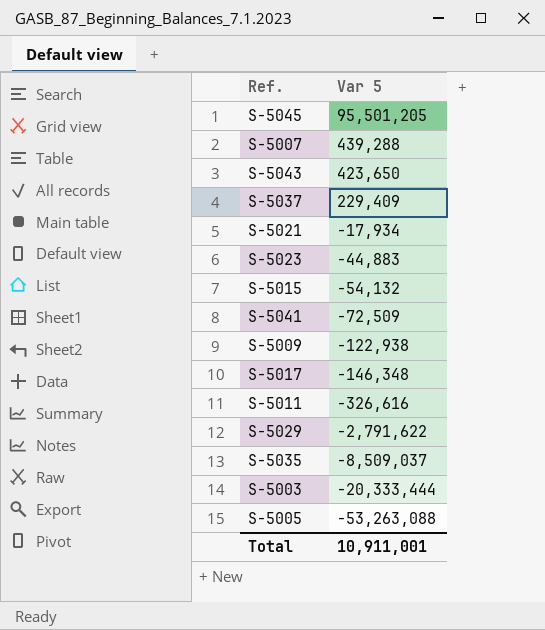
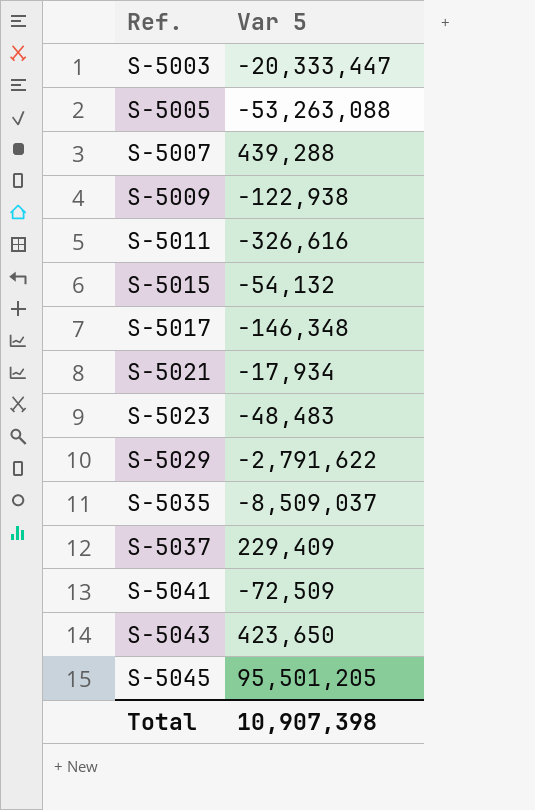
row order: Var 5 descending -> Ref. ascending
S-5003 | Var 5: -20,333,444 -> -20,333,447
S-5023 | Var 5: -44,883 -> -48,483
Total | Var 5: 10,911,001 -> 10,907,398

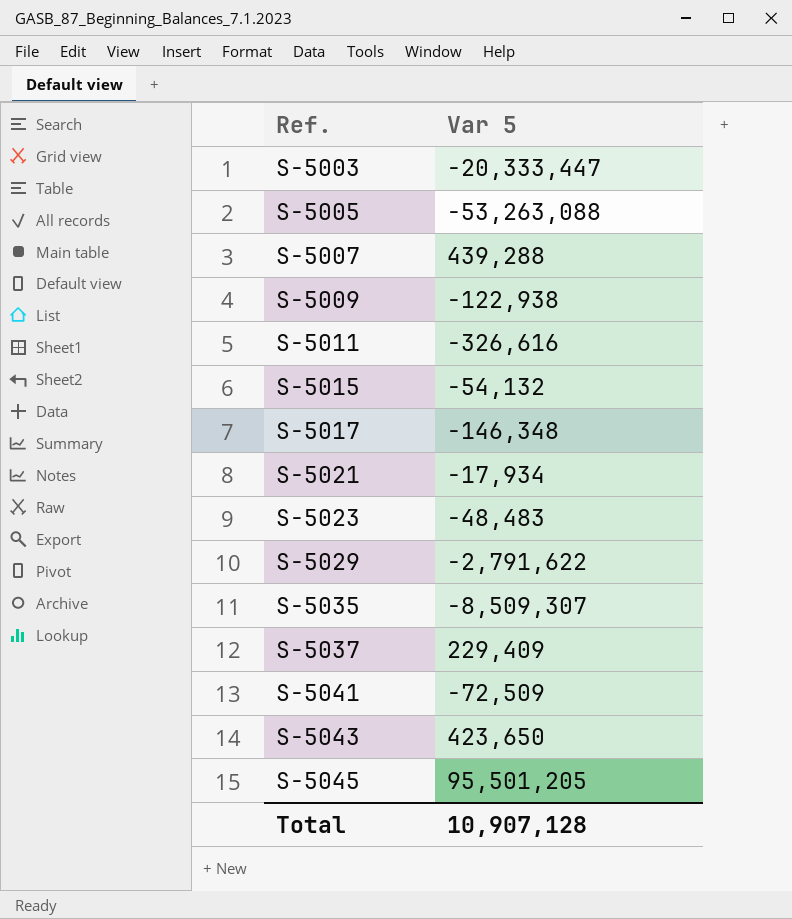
S-5035 | Var 5: -8,509,037 -> -8,509,307
Total | Var 5: 10,907,398 -> 10,907,128

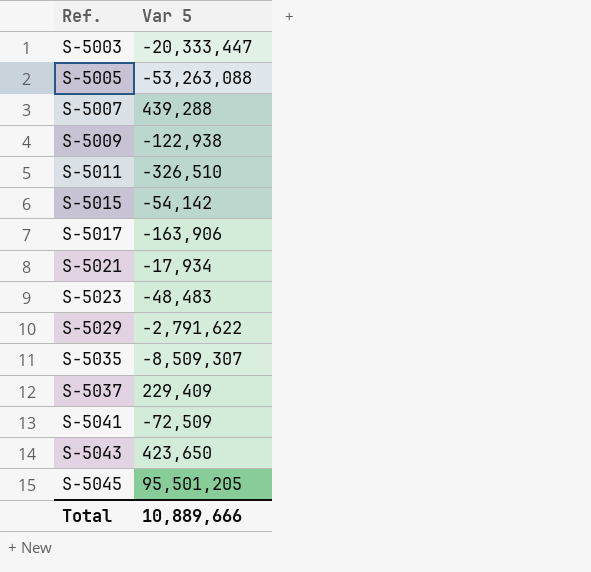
S-5011 | Var 5: -326,616 -> -326,510
S-5015 | Var 5: -54,132 -> -54,142
S-5017 | Var 5: -146,348 -> -163,906
Total | Var 5: 10,907,128 -> 10,889,666

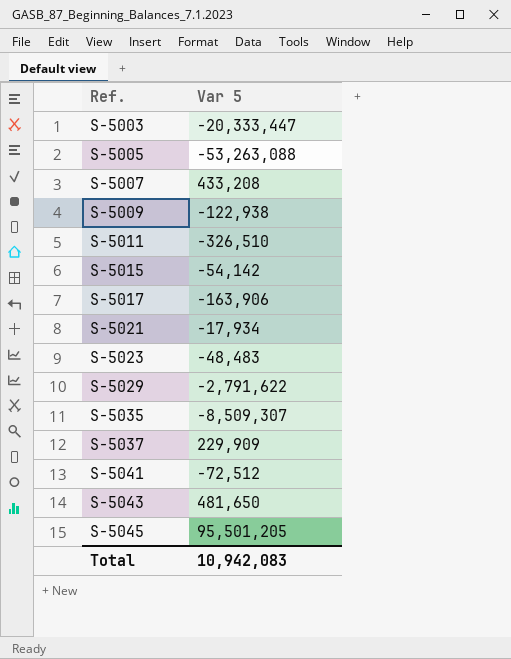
S-5007 | Var 5: 439,288 -> 433,208
S-5037 | Var 5: 229,409 -> 229,909
S-5041 | Var 5: -72,509 -> -72,512
S-5043 | Var 5: 423,650 -> 481,650
Total | Var 5: 10,889,666 -> 10,942,083

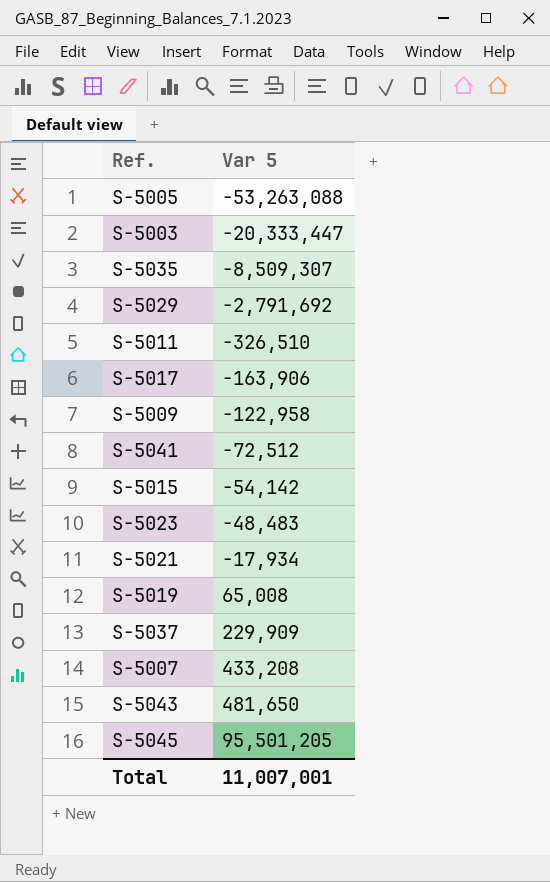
row order: Ref. ascending -> Var 5 ascending
S-5029 | Var 5: -2,791,622 -> -2,791,692
S-5009 | Var 5: -122,938 -> -122,958
row S-5019: none -> 65,008
Total | Var 5: 10,942,083 -> 11,007,001

